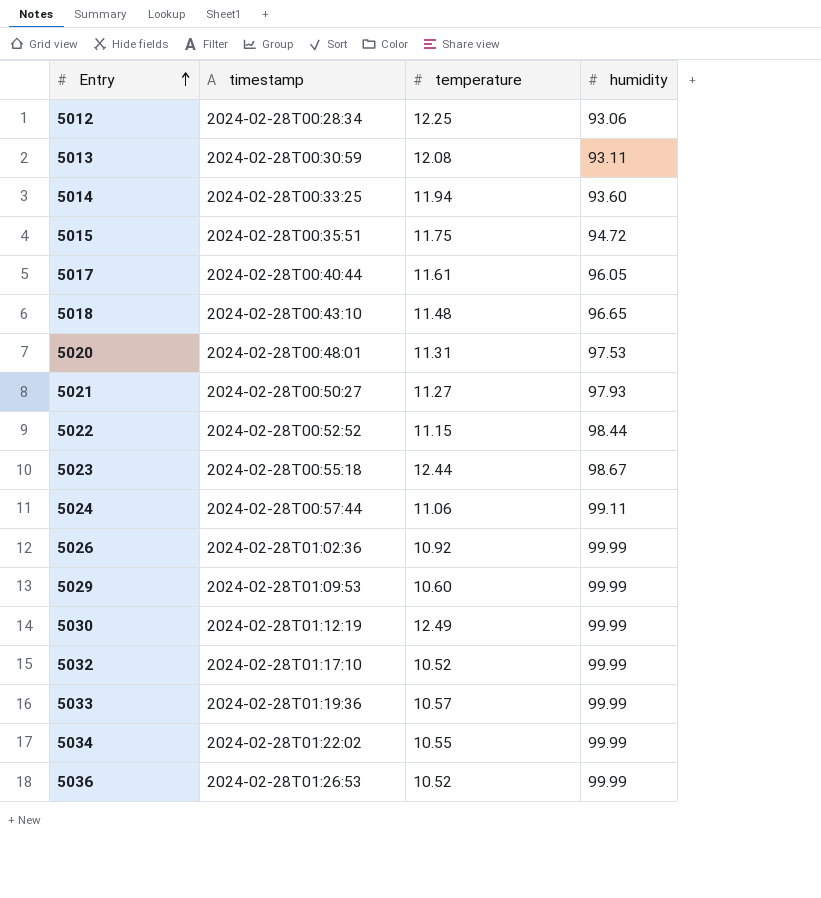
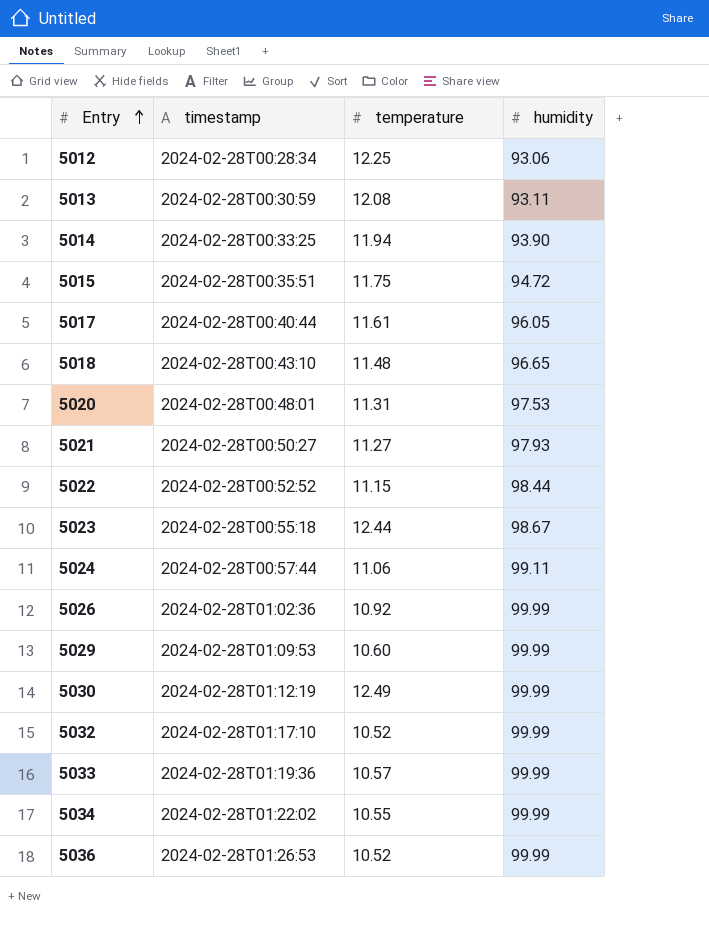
5014 | humidity: 93.60 -> 93.90

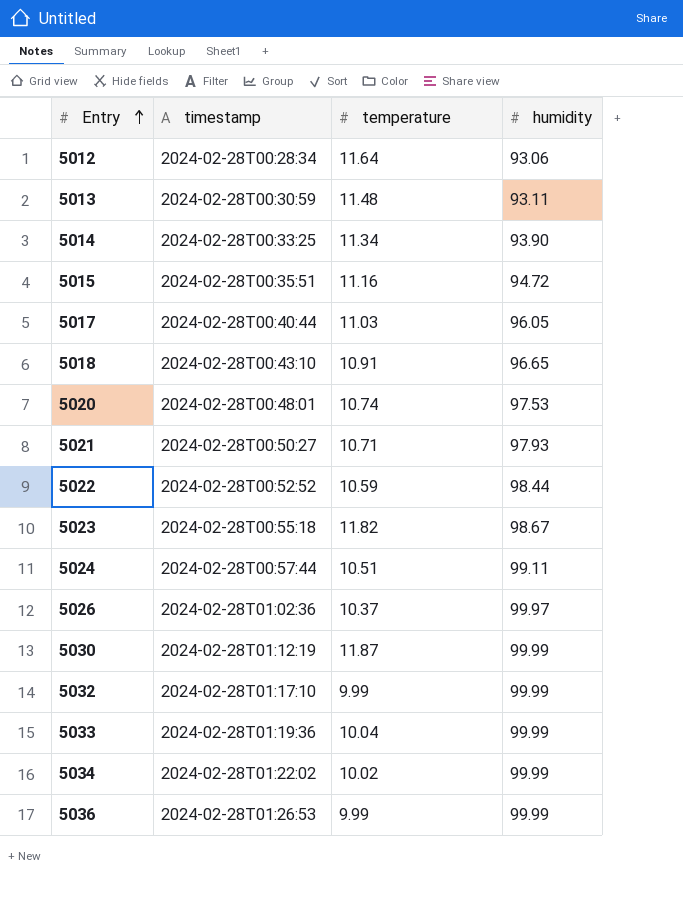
row 5029: 2024-02-28T01:09:53 | 10.60 | 99.99 -> none
5012 | temperature: 12.25 -> 11.64
5013 | temperature: 12.08 -> 11.48
5014 | temperature: 11.94 -> 11.34
5015 | temperature: 11.75 -> 11.16
5017 | temperature: 11.61 -> 11.03
5018 | temperature: 11.48 -> 10.91
5020 | temperature: 11.31 -> 10.74
5021 | temperature: 11.27 -> 10.71
5022 | temperature: 11.15 -> 10.59
5023 | temperature: 12.44 -> 11.82
5024 | temperature: 11.06 -> 10.51
5026 | temperature: 10.92 -> 10.37
5026 | humidity: 99.99 -> 99.97
5030 | temperature: 12.49 -> 11.87
5032 | temperature: 10.52 -> 9.99
5033 | temperature: 10.57 -> 10.04
5034 | temperature: 10.55 -> 10.02
5036 | temperature: 10.52 -> 9.99

